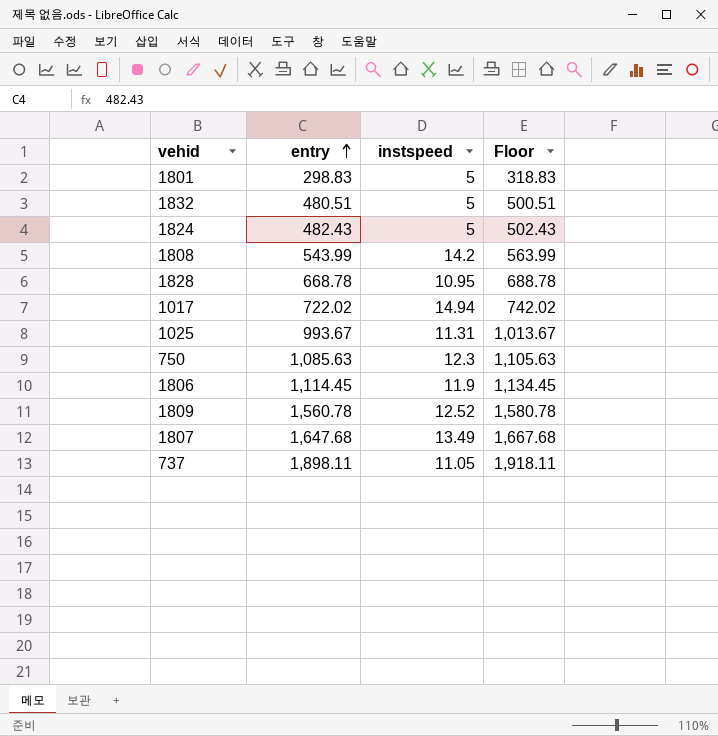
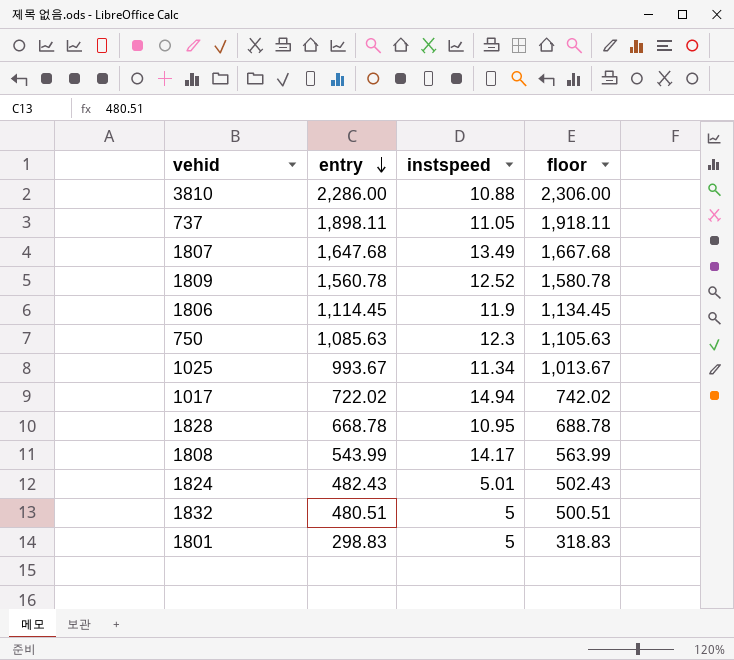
row order: entry ascending -> entry descending
column name: Floor -> floor
row 3810: none -> 2,286.00 | 10.88 | 2,306.00
1025 | instspeed: 11.31 -> 11.34
1808 | instspeed: 14.2 -> 14.17
1824 | instspeed: 5 -> 5.01

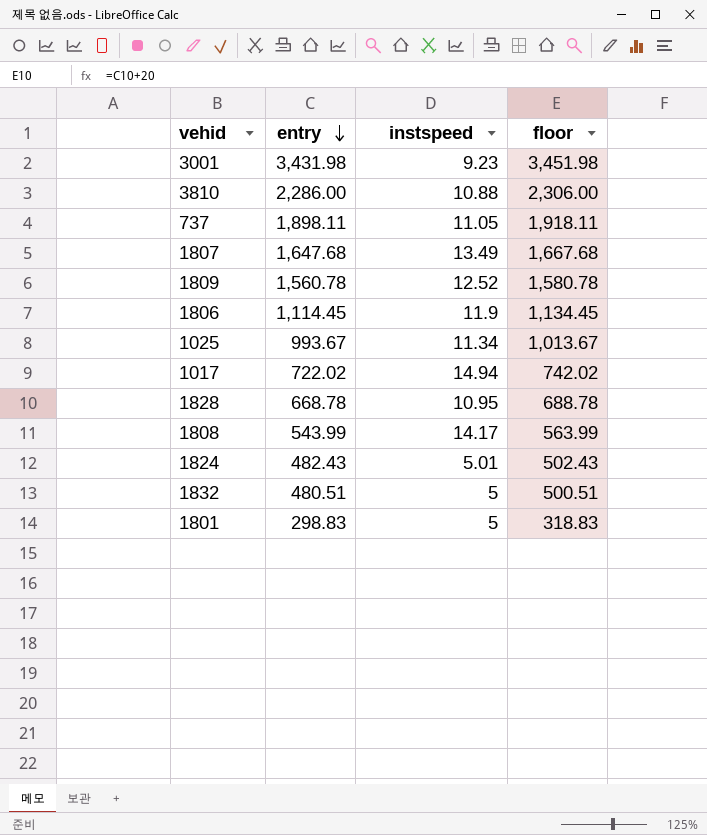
row 750: 1,085.63 | 12.3 | 1,105.63 -> none
row 3001: none -> 3,431.98 | 9.23 | 3,451.98

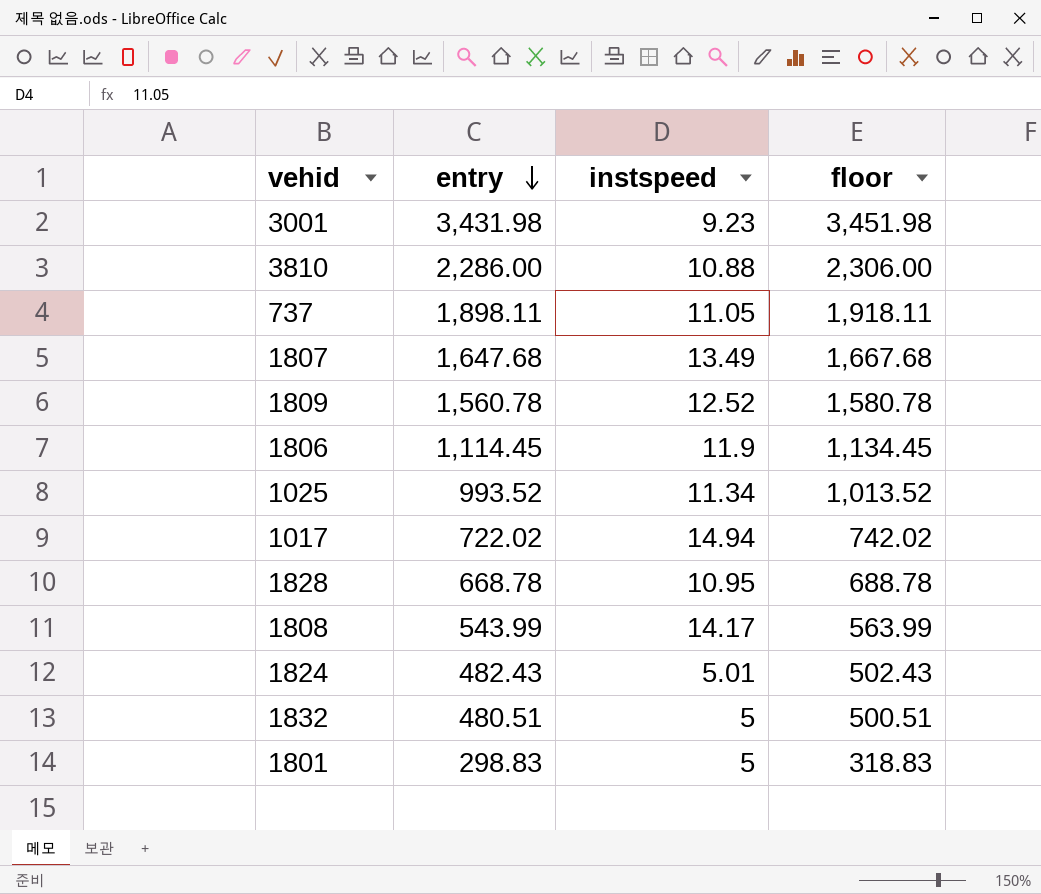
1025 | entry: 993.67 -> 993.52
1025 | floor: 1,013.67 -> 1,013.52

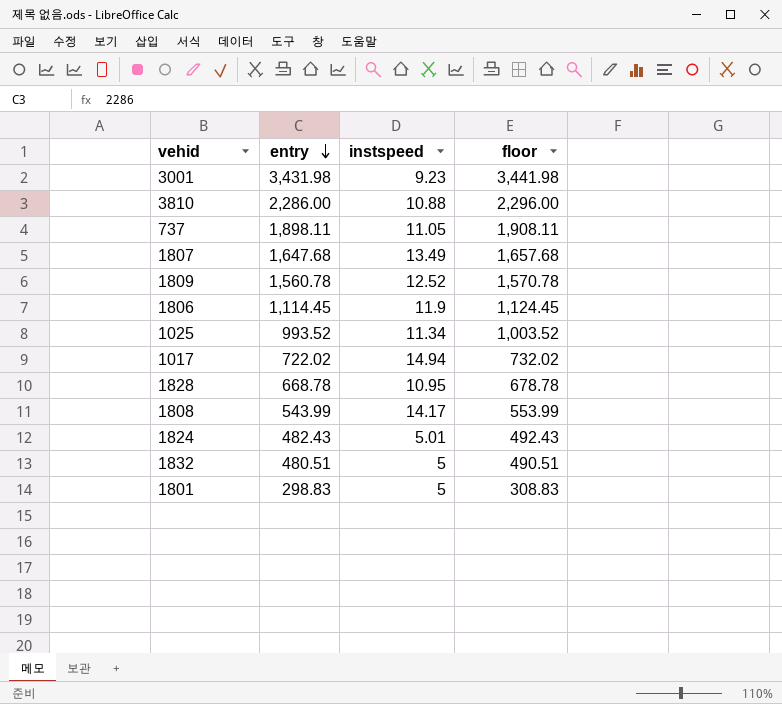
column floor | formula: [entry] + 20 -> [entry] + 10

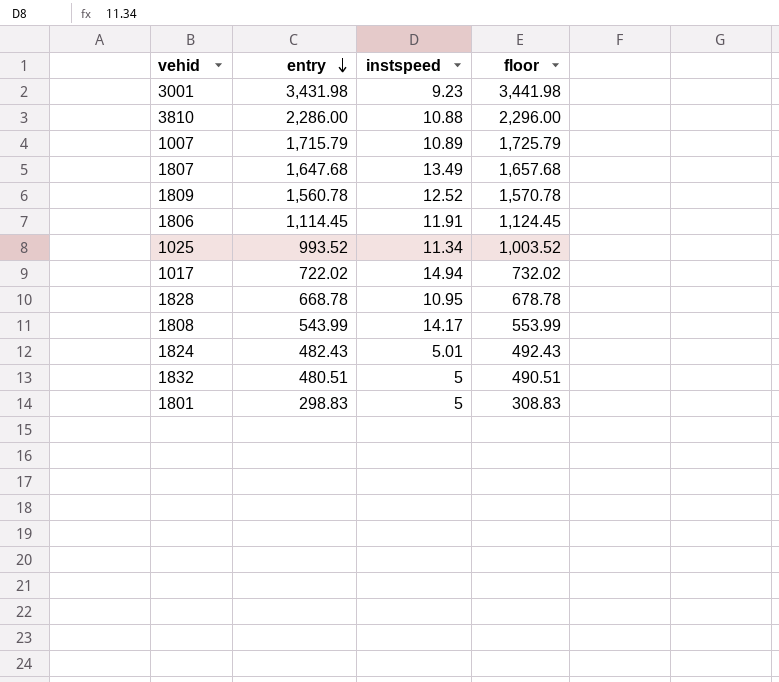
row 737: 1,898.11 | 11.05 | 1,908.11 -> none
row 1007: none -> 1,715.79 | 10.89 | 1,725.79
1806 | instspeed: 11.9 -> 11.91

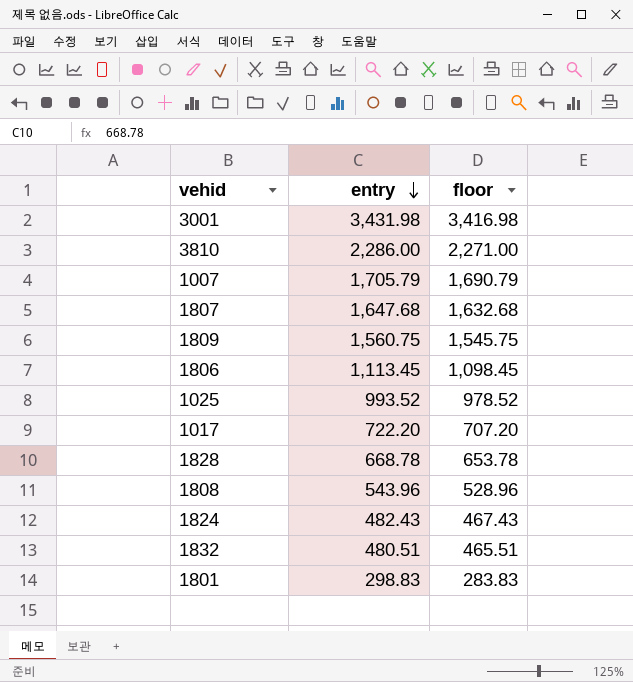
column instspeed | position: 3 -> none
column floor | formula: [entry] + 10 -> [entry] - 15
1007 | entry: 1,715.79 -> 1,705.79
1809 | entry: 1,560.78 -> 1,560.75
1806 | entry: 1,114.45 -> 1,113.45
1017 | entry: 722.02 -> 722.20
1808 | entry: 543.99 -> 543.96

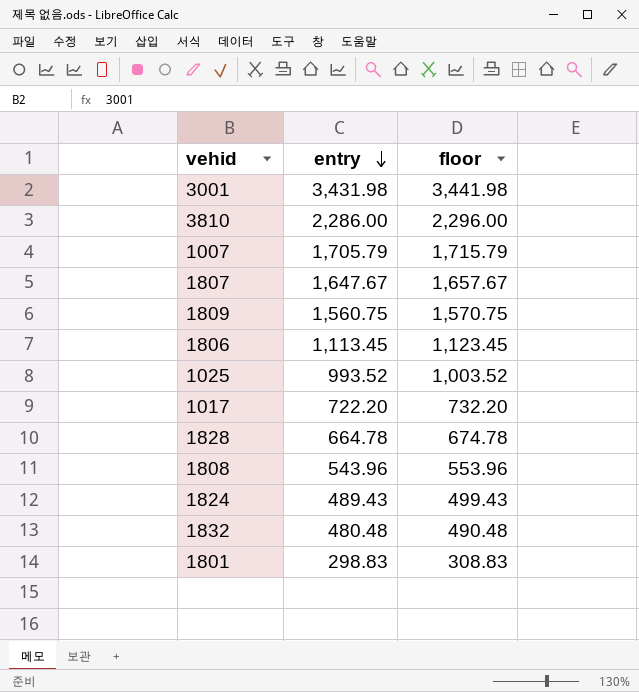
column floor | formula: [entry] - 15 -> [entry] + 10
1807 | entry: 1,647.68 -> 1,647.67
1828 | entry: 668.78 -> 664.78
1824 | entry: 482.43 -> 489.43
1832 | entry: 480.51 -> 480.48

